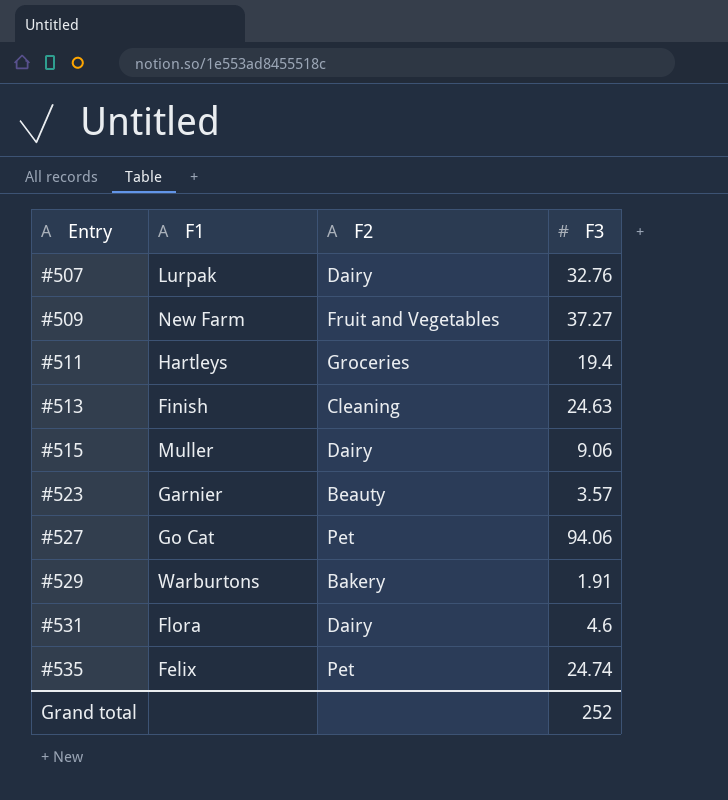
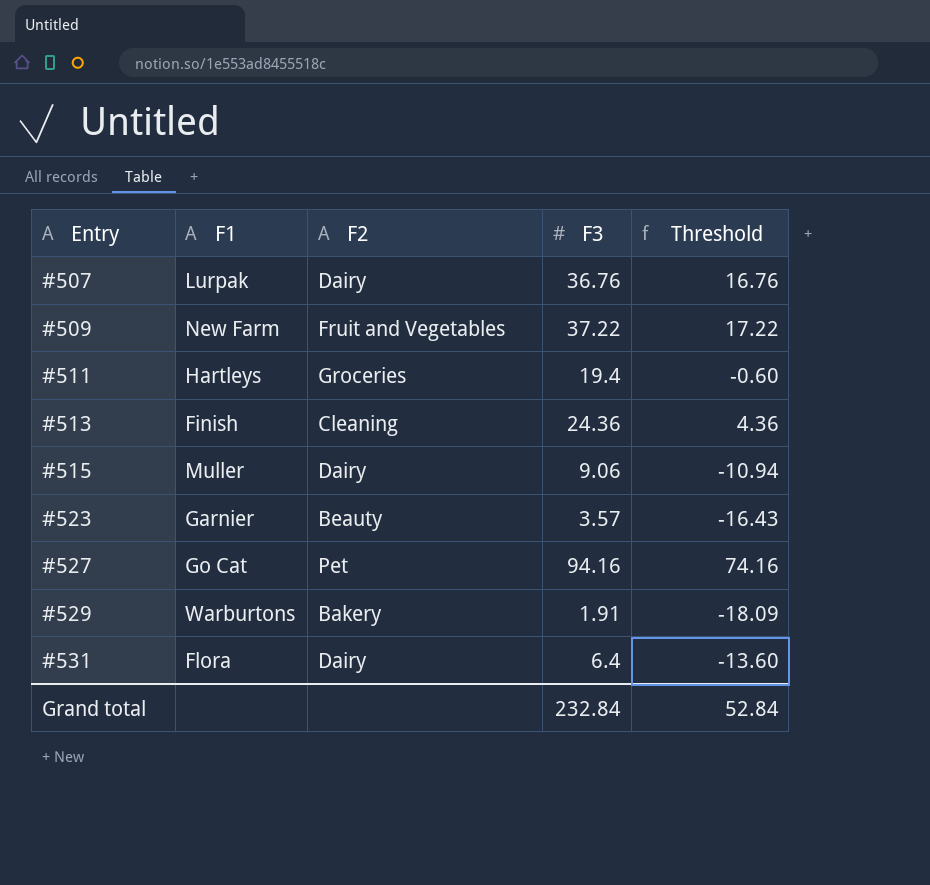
column Threshold | formula: none -> [F3] - 20
row #535: Felix | Pet | 24.74 -> none
#507 | F3: 32.76 -> 36.76
#509 | F3: 37.27 -> 37.22
#513 | F3: 24.63 -> 24.36
#527 | F3: 94.06 -> 94.16
#531 | F3: 4.6 -> 6.4
Grand total | F3: 252 -> 232.84

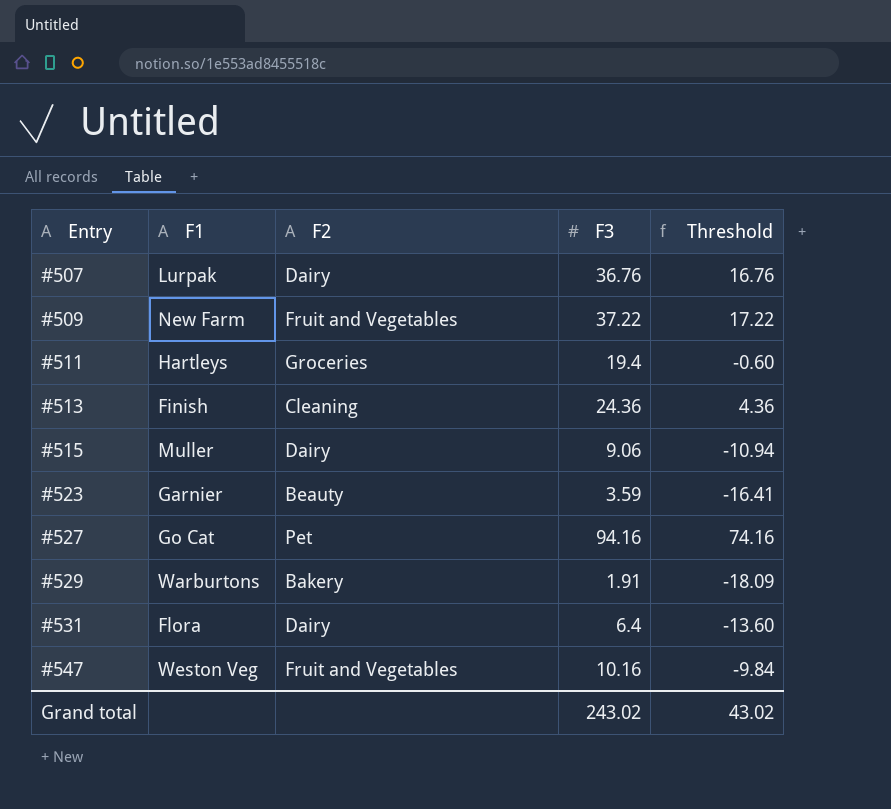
#523 | F3: 3.57 -> 3.59
#523 | Threshold: -16.43 -> -16.41
row #547: none -> Weston Veg | Fruit and Vegetables | 10.16 | -9.84
Grand total | F3: 232.84 -> 243.02
Grand total | Threshold: 52.84 -> 43.02

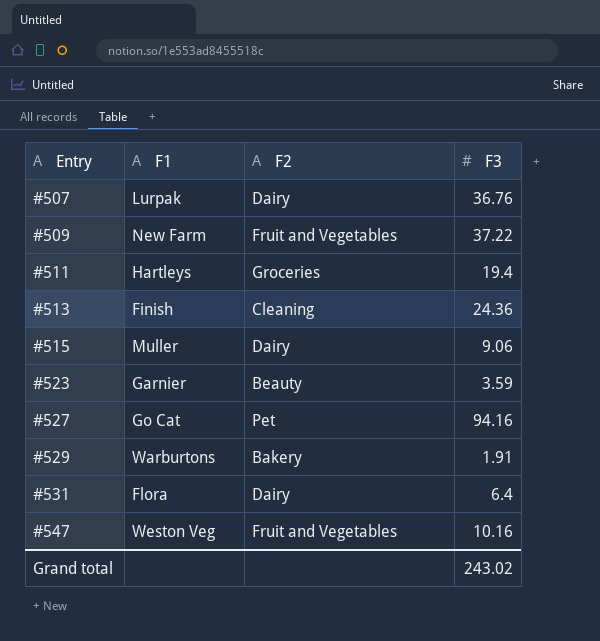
column Threshold | formula: [F3] - 20 -> none

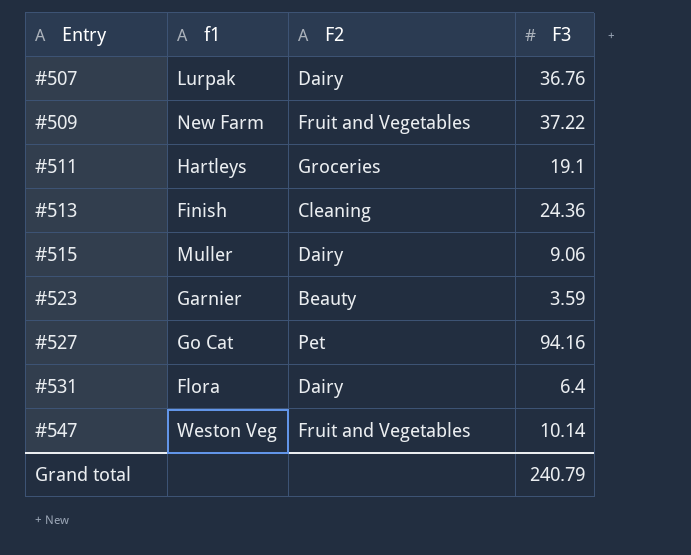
column name: F1 -> f1
row #529: Warburtons | Bakery | 1.91 -> none
#511 | F3: 19.4 -> 19.1
#547 | F3: 10.16 -> 10.14
Grand total | F3: 243.02 -> 240.79

